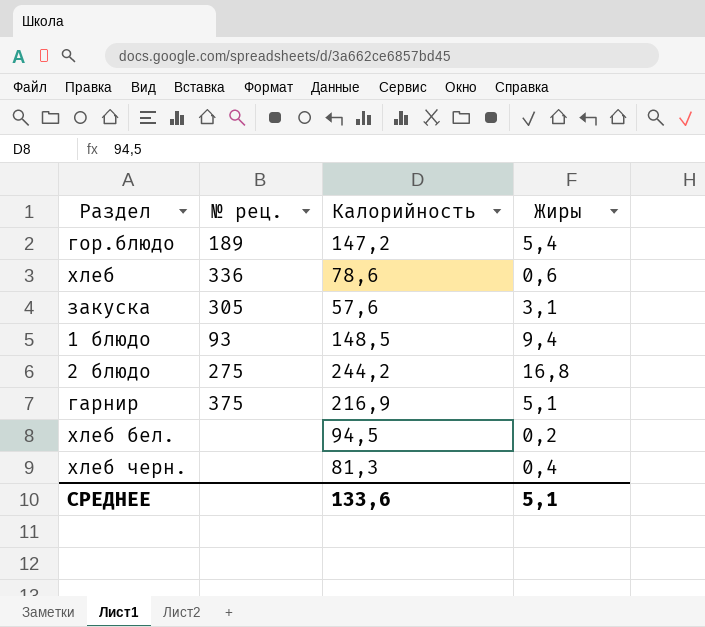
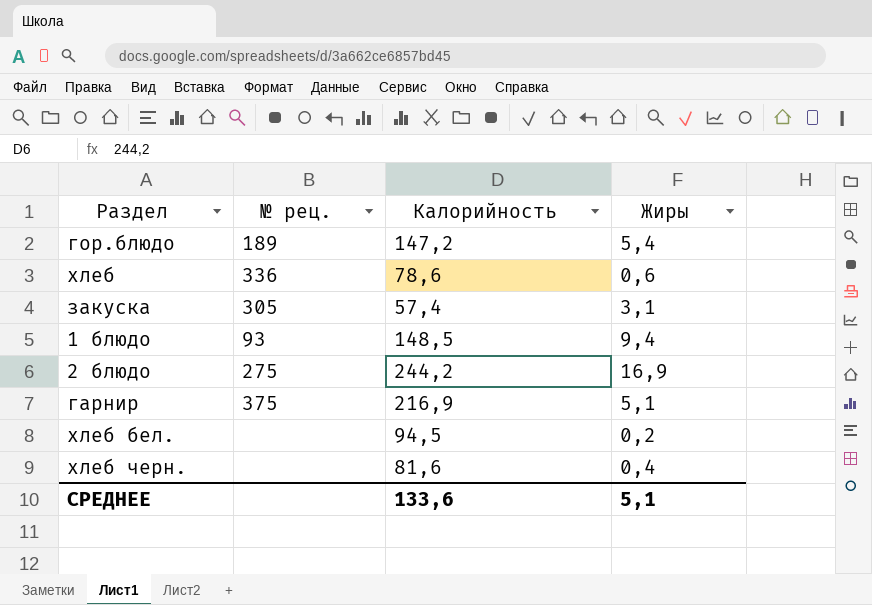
закуска | Калорийность: 57,6 -> 57,4
2 блюдо | Жиры: 16,8 -> 16,9
хлеб черн. | Калорийность: 81,3 -> 81,6

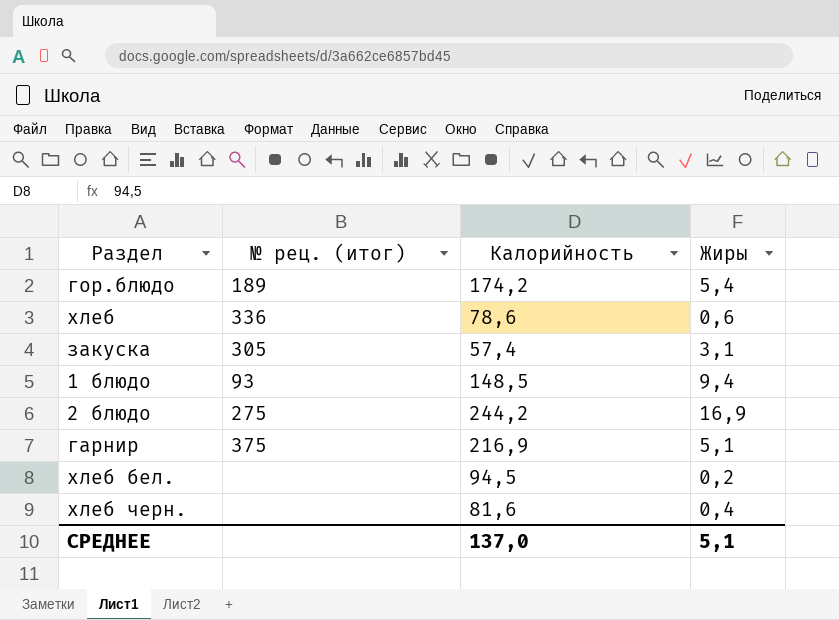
column name: № рец. -> № рец. (итог)
гор.блюдо | Калорийность: 147,2 -> 174,2
СРЕДНЕЕ | Калорийность: 133,6 -> 137,0

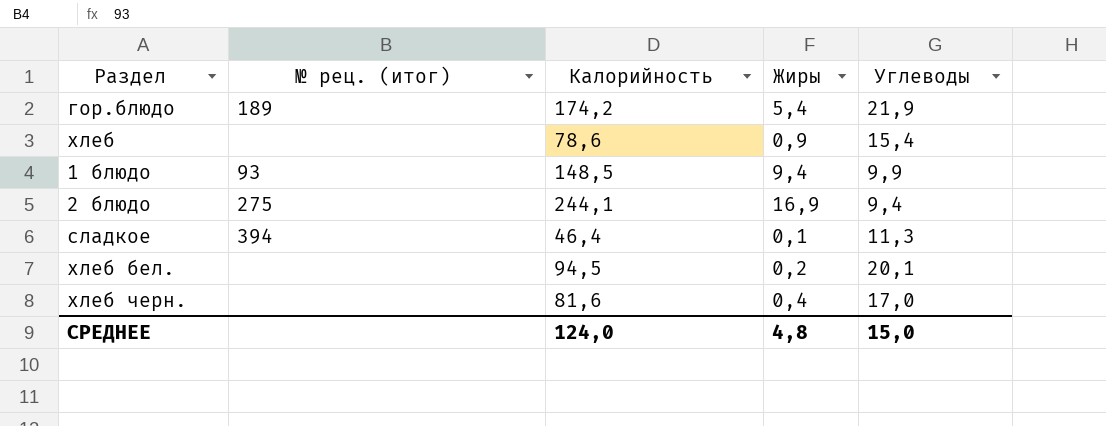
column Углеводы | position: none -> 5
row закуска: 305 | 57,4 | 3,1 -> none
row гарнир: 375 | 216,9 | 5,1 -> none
хлеб | № рец. (итог): 336 -> none
хлеб | Жиры: 0,6 -> 0,9
2 блюдо | Калорийность: 244,2 -> 244,1
row сладкое: none -> 394 | 46,4 | 0,1 | 11,3
СРЕДНЕЕ | Калорийность: 137,0 -> 124,0
СРЕДНЕЕ | Жиры: 5,1 -> 4,8

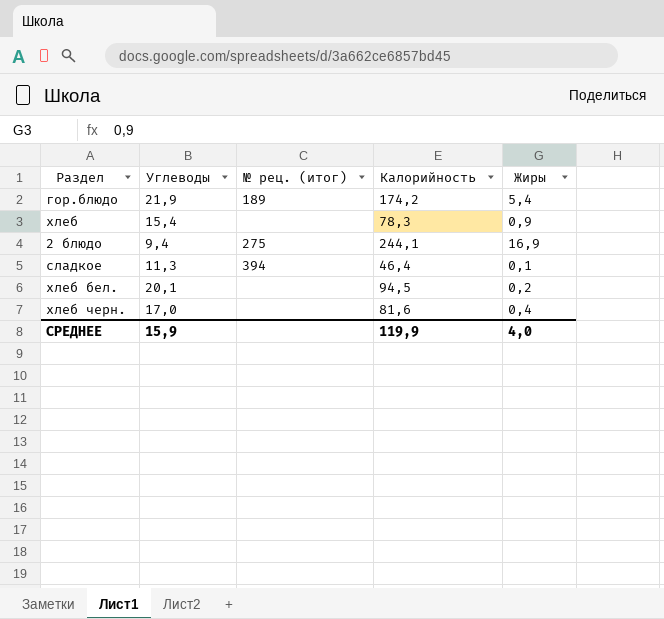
column Углеводы | position: 5 -> 2
row 1 блюдо: 93 | 148,5 | 9,4 | 9,9 -> none
хлеб | Калорийность: 78,6 -> 78,3
СРЕДНЕЕ | Углеводы: 15,0 -> 15,9
СРЕДНЕЕ | Калорийность: 124,0 -> 119,9
СРЕДНЕЕ | Жиры: 4,8 -> 4,0

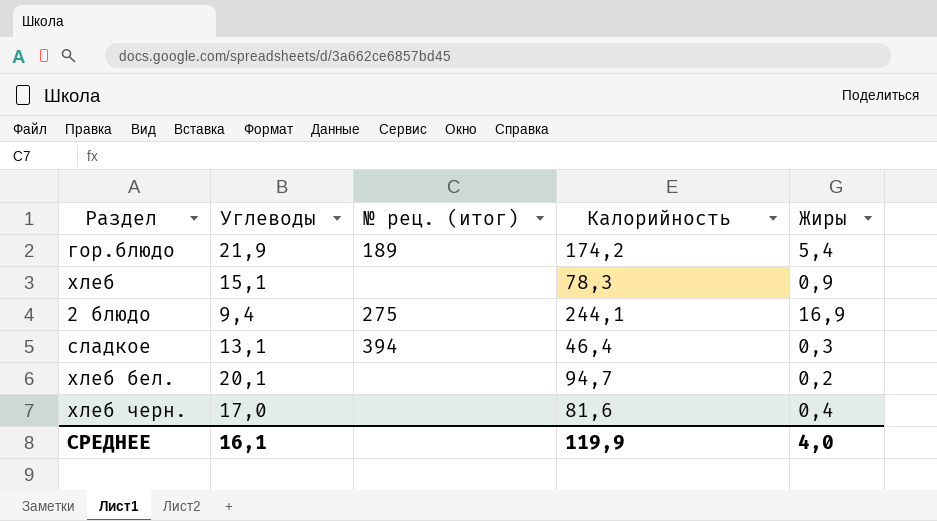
хлеб | Углеводы: 15,4 -> 15,1
сладкое | Углеводы: 11,3 -> 13,1
сладкое | Жиры: 0,1 -> 0,3
хлеб бел. | Калорийность: 94,5 -> 94,7
СРЕДНЕЕ | Углеводы: 15,9 -> 16,1

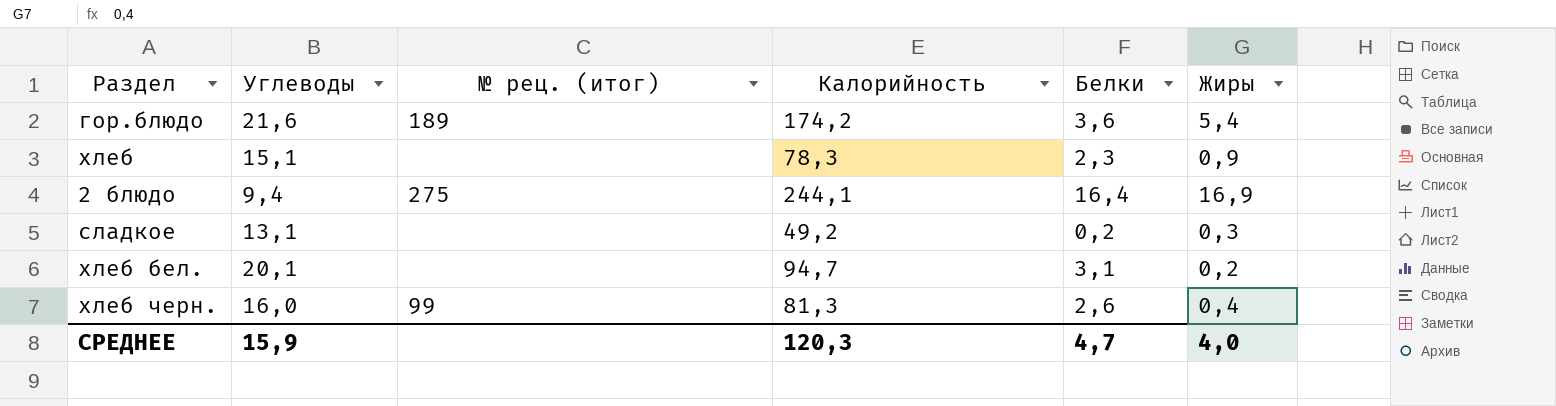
column Белки | position: none -> 5
гор.блюдо | Углеводы: 21,9 -> 21,6
сладкое | № рец. (итог): 394 -> none
сладкое | Калорийность: 46,4 -> 49,2
хлеб черн. | Углеводы: 17,0 -> 16,0
хлеб черн. | № рец. (итог): none -> 99
хлеб черн. | Калорийность: 81,6 -> 81,3
СРЕДНЕЕ | Углеводы: 16,1 -> 15,9
СРЕДНЕЕ | Калорийность: 119,9 -> 120,3

